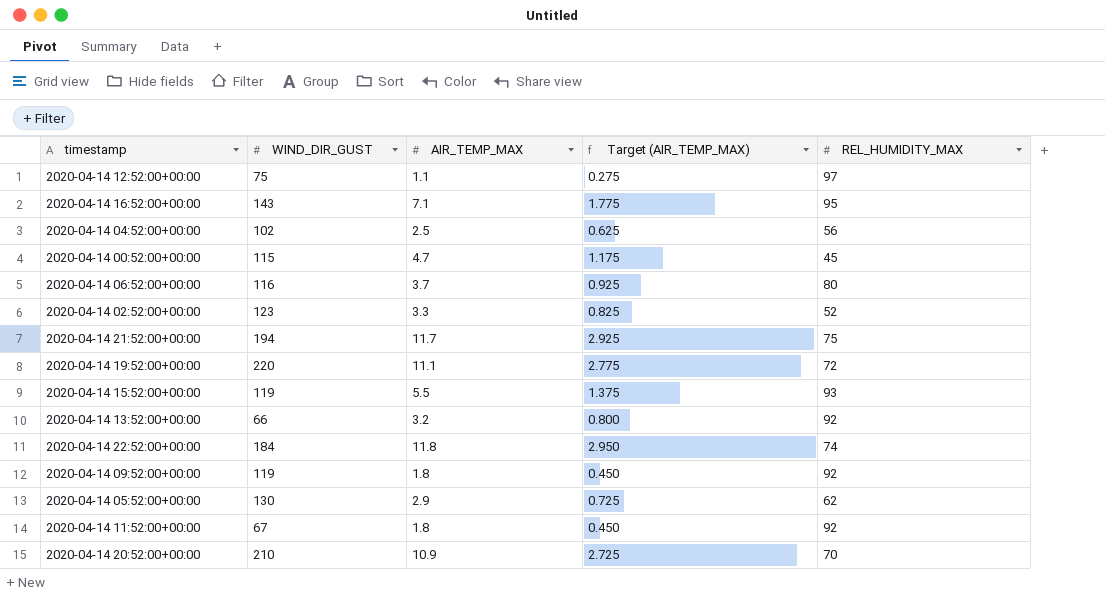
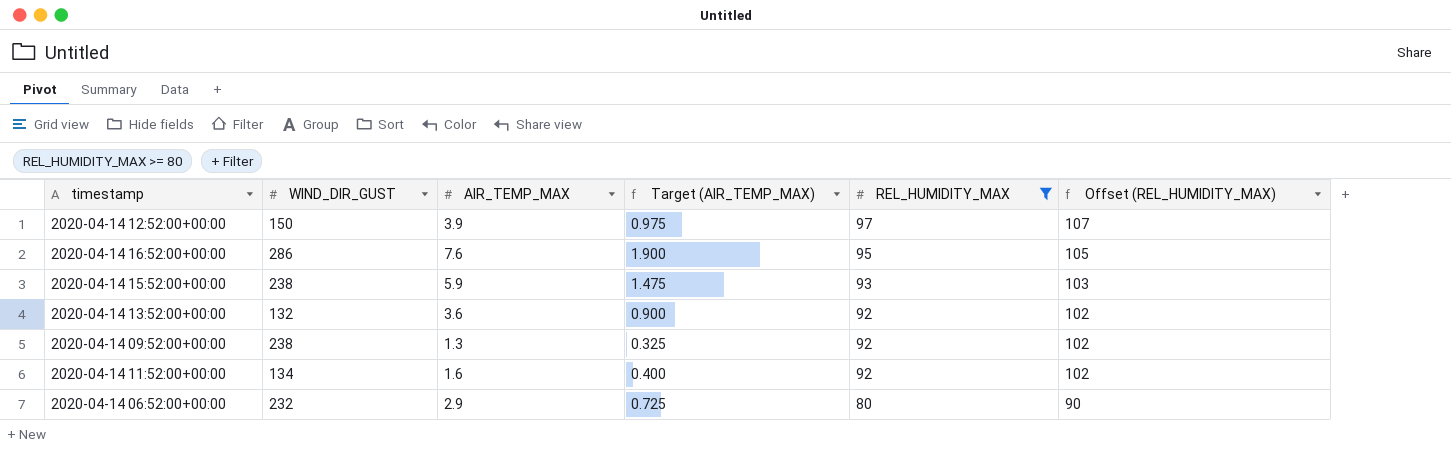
filter: none -> REL_HUMIDITY_MAX >= 80
row order: none -> REL_HUMIDITY_MAX descending
column Offset (REL_HUMIDITY_MAX) | formula: none -> [REL_HUMIDITY_MAX] + 10
2020-04-14 12:52:00+00:00 | WIND_DIR_GUST: 75 -> 150
2020-04-14 12:52:00+00:00 | AIR_TEMP_MAX: 1.1 -> 3.9
2020-04-14 12:52:00+00:00 | Target (AIR_TEMP_MAX): 0.275 -> 0.975
2020-04-14 16:52:00+00:00 | WIND_DIR_GUST: 143 -> 286
2020-04-14 16:52:00+00:00 | AIR_TEMP_MAX: 7.1 -> 7.6
2020-04-14 16:52:00+00:00 | Target (AIR_TEMP_MAX): 1.775 -> 1.900
2020-04-14 15:52:00+00:00 | WIND_DIR_GUST: 119 -> 238
2020-04-14 15:52:00+00:00 | AIR_TEMP_MAX: 5.5 -> 5.9
2020-04-14 15:52:00+00:00 | Target (AIR_TEMP_MAX): 1.375 -> 1.475
2020-04-14 13:52:00+00:00 | WIND_DIR_GUST: 66 -> 132
2020-04-14 13:52:00+00:00 | AIR_TEMP_MAX: 3.2 -> 3.6
2020-04-14 13:52:00+00:00 | Target (AIR_TEMP_MAX): 0.800 -> 0.900
2020-04-14 09:52:00+00:00 | WIND_DIR_GUST: 119 -> 238
2020-04-14 09:52:00+00:00 | AIR_TEMP_MAX: 1.8 -> 1.3
2020-04-14 09:52:00+00:00 | Target (AIR_TEMP_MAX): 0.450 -> 0.325
2020-04-14 11:52:00+00:00 | WIND_DIR_GUST: 67 -> 134
2020-04-14 11:52:00+00:00 | AIR_TEMP_MAX: 1.8 -> 1.6
2020-04-14 11:52:00+00:00 | Target (AIR_TEMP_MAX): 0.450 -> 0.400
2020-04-14 06:52:00+00:00 | WIND_DIR_GUST: 116 -> 232
2020-04-14 06:52:00+00:00 | AIR_TEMP_MAX: 3.7 -> 2.9
2020-04-14 06:52:00+00:00 | Target (AIR_TEMP_MAX): 0.925 -> 0.725

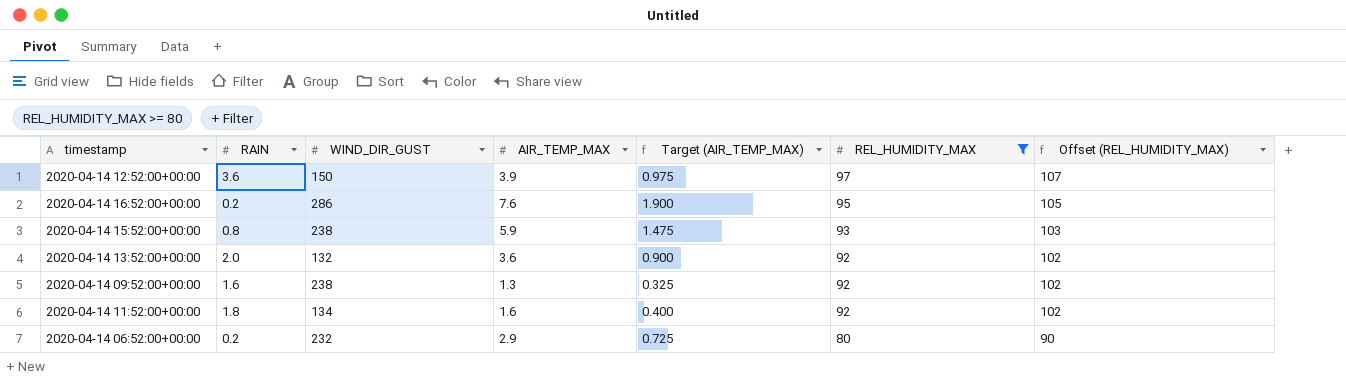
column RAIN | position: none -> 2

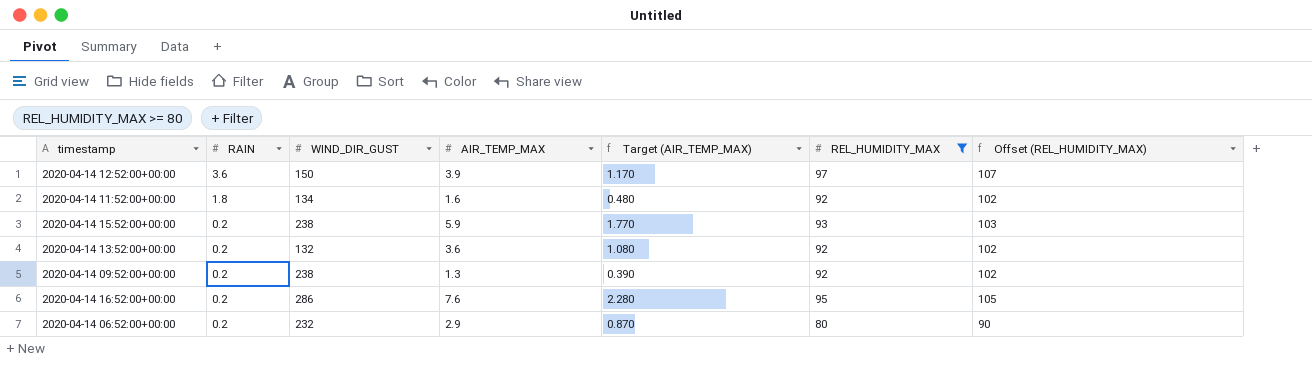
row order: REL_HUMIDITY_MAX descending -> RAIN descending
column Target (AIR_TEMP_MAX) | formula: [AIR_TEMP_MAX] * 0.25 -> [AIR_TEMP_MAX] * 0.3
2020-04-14 15:52:00+00:00 | RAIN: 0.8 -> 0.2
2020-04-14 13:52:00+00:00 | RAIN: 2.0 -> 0.2
2020-04-14 09:52:00+00:00 | RAIN: 1.6 -> 0.2

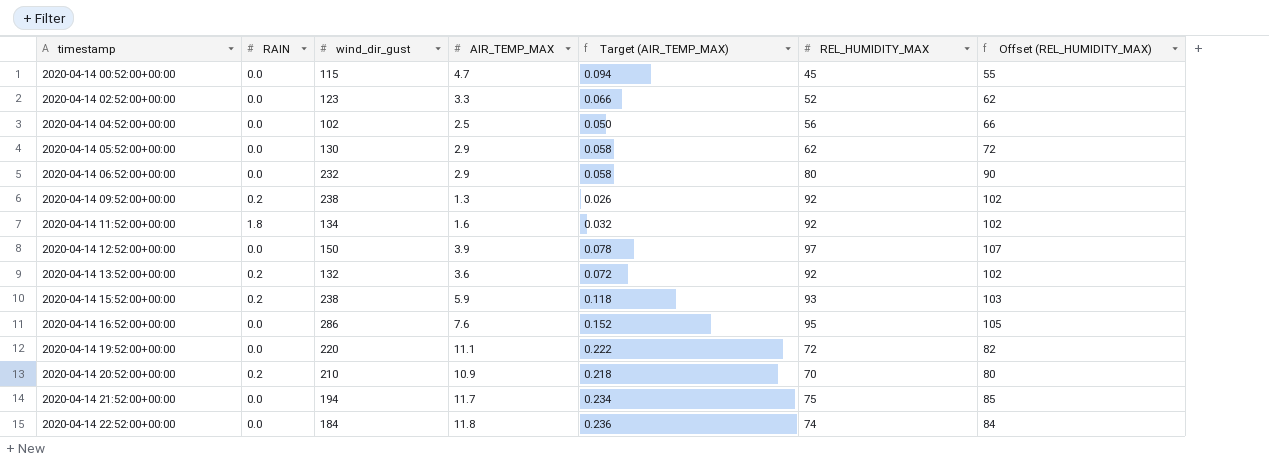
filter: REL_HUMIDITY_MAX >= 80 -> none
row order: RAIN descending -> timestamp ascending
column name: WIND_DIR_GUST -> wind_dir_gust
column Target (AIR_TEMP_MAX) | formula: [AIR_TEMP_MAX] * 0.3 -> [AIR_TEMP_MAX] * 0.02
2020-04-14 06:52:00+00:00 | RAIN: 0.2 -> 0.0
2020-04-14 12:52:00+00:00 | RAIN: 3.6 -> 0.0
2020-04-14 16:52:00+00:00 | RAIN: 0.2 -> 0.0

